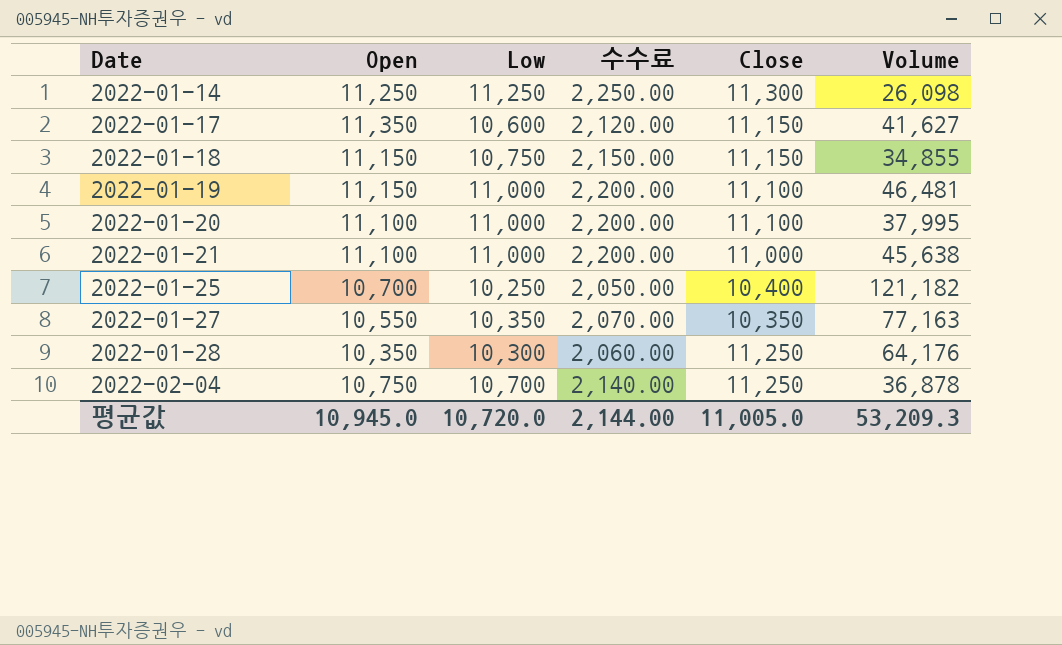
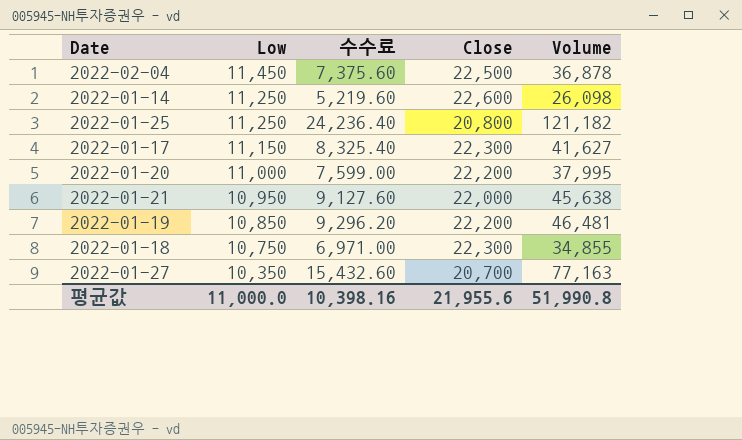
row order: Date ascending -> Low descending
column Open | position: 2 -> none
column 수수료 | formula: [Low] * 0.2 -> [Volume] * 0.2
row 2022-01-28: 10,350 | 10,300 | 2,060.00 | 11,250 | 64,176 -> none
2022-02-04 | Low: 10,700 -> 11,450
2022-02-04 | Close: 11,250 -> 22,500
2022-01-14 | Close: 11,300 -> 22,600
2022-01-25 | Low: 10,250 -> 11,250
2022-01-25 | Close: 10,400 -> 20,800
2022-01-17 | Low: 10,600 -> 11,150
2022-01-17 | Close: 11,150 -> 22,300
2022-01-20 | Close: 11,100 -> 22,200
2022-01-21 | Low: 11,000 -> 10,950
2022-01-21 | Close: 11,000 -> 22,000
2022-01-19 | Low: 11,000 -> 10,850
2022-01-19 | Close: 11,100 -> 22,200
2022-01-18 | Close: 11,150 -> 22,300
2022-01-27 | Close: 10,350 -> 20,700
평균값 | Low: 10,720.0 -> 11,000.0
평균값 | 수수료: 2,144.00 -> 10,398.16
평균값 | Close: 11,005.0 -> 21,955.6
평균값 | Volume: 53,209.3 -> 51,990.8

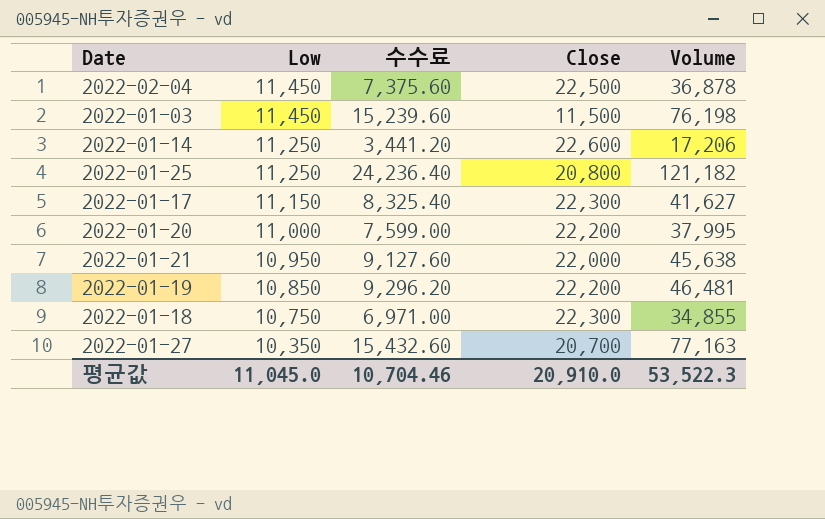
row 2022-01-03: none -> 11,450 | 15,239.60 | 11,500 | 76,198
2022-01-14 | 수수료: 5,219.60 -> 3,441.20
2022-01-14 | Volume: 26,098 -> 17,206
평균값 | Low: 11,000.0 -> 11,045.0
평균값 | 수수료: 10,398.16 -> 10,704.46
평균값 | Close: 21,955.6 -> 20,910.0
평균값 | Volume: 51,990.8 -> 53,522.3

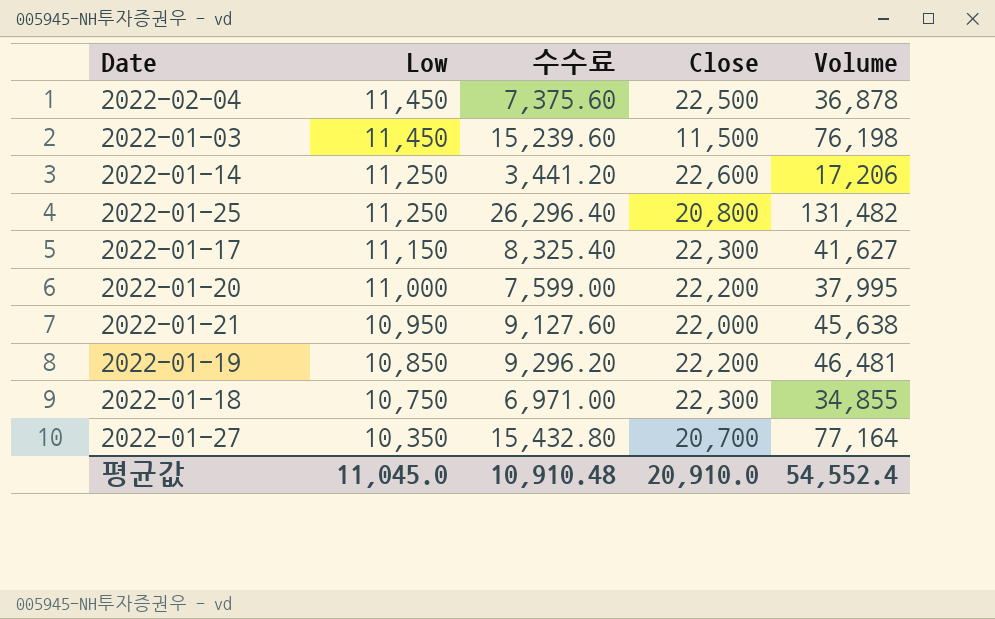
2022-01-25 | 수수료: 24,236.40 -> 26,296.40
2022-01-25 | Volume: 121,182 -> 131,482
2022-01-27 | 수수료: 15,432.60 -> 15,432.80
2022-01-27 | Volume: 77,163 -> 77,164
평균값 | 수수료: 10,704.46 -> 10,910.48
평균값 | Volume: 53,522.3 -> 54,552.4

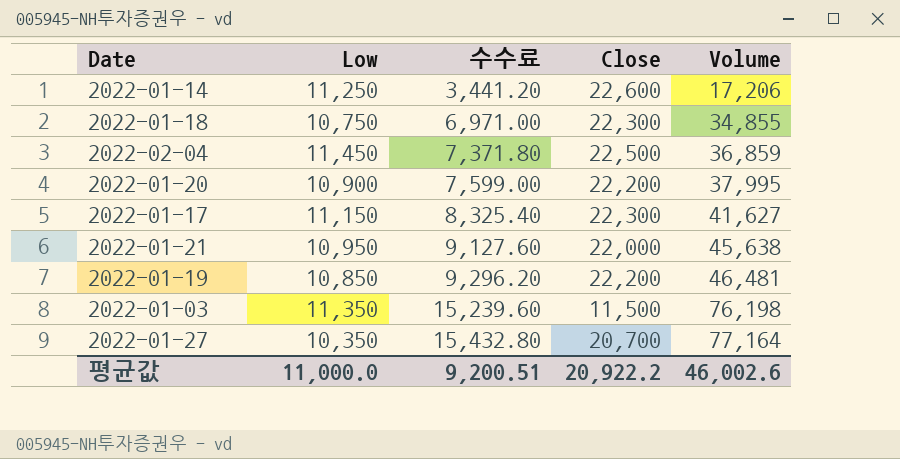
row order: Low descending -> 수수료 ascending
row 2022-01-25: 11,250 | 26,296.40 | 20,800 | 131,482 -> none
2022-02-04 | 수수료: 7,375.60 -> 7,371.80
2022-02-04 | Volume: 36,878 -> 36,859
2022-01-20 | Low: 11,000 -> 10,900
2022-01-03 | Low: 11,450 -> 11,350
평균값 | Low: 11,045.0 -> 11,000.0
평균값 | 수수료: 10,910.48 -> 9,200.51
평균값 | Close: 20,910.0 -> 20,922.2
평균값 | Volume: 54,552.4 -> 46,002.6

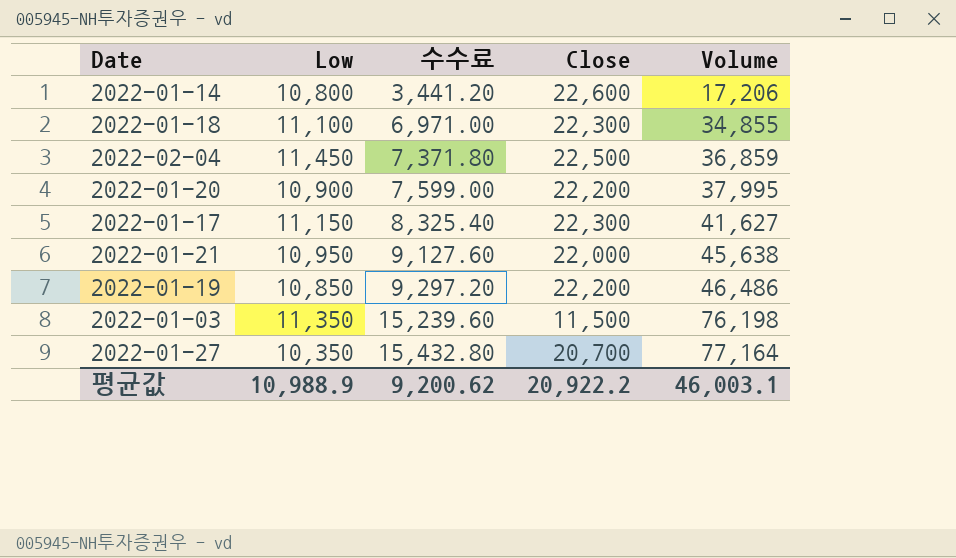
2022-01-14 | Low: 11,250 -> 10,800
2022-01-18 | Low: 10,750 -> 11,100
2022-01-19 | 수수료: 9,296.20 -> 9,297.20
2022-01-19 | Volume: 46,481 -> 46,486
평균값 | Low: 11,000.0 -> 10,988.9
평균값 | 수수료: 9,200.51 -> 9,200.62
평균값 | Volume: 46,002.6 -> 46,003.1

